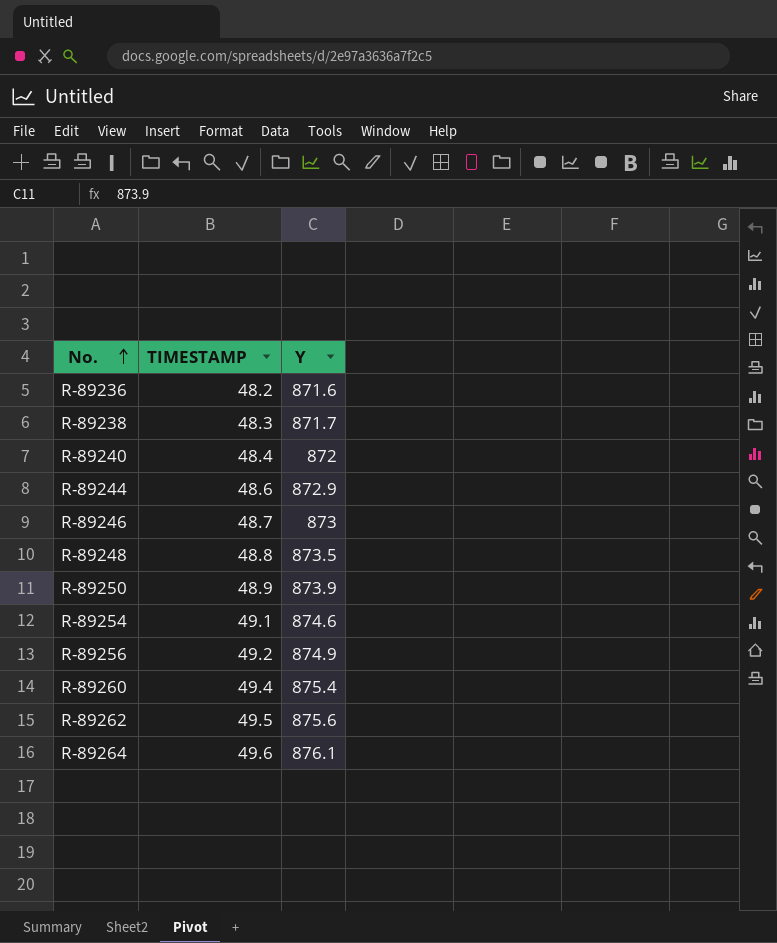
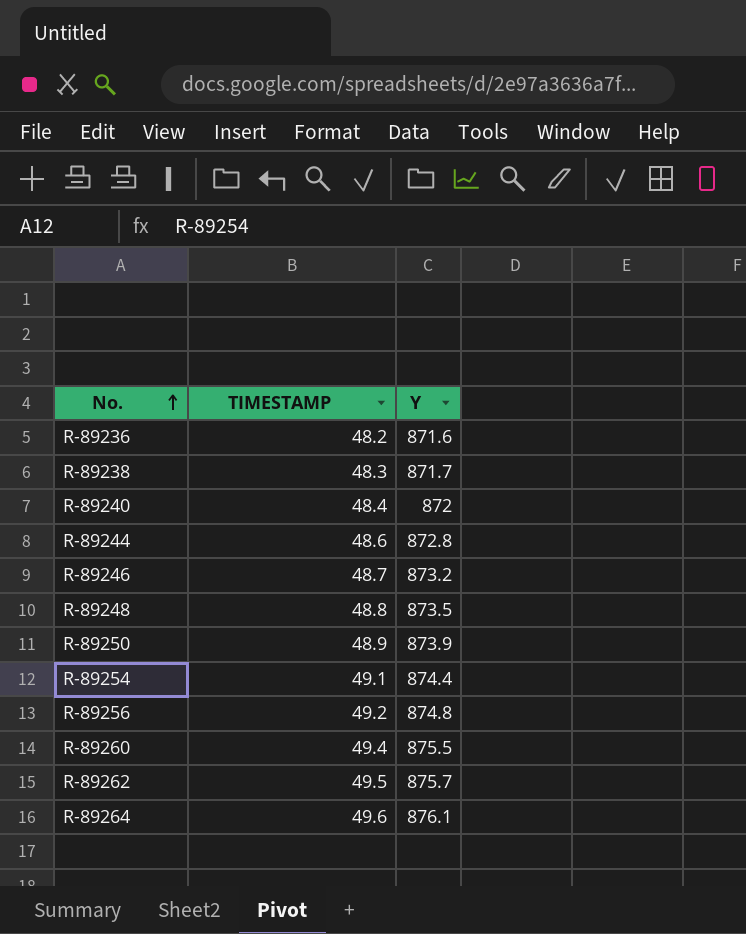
R-89244 | Y: 872.9 -> 872.8
R-89246 | Y: 873 -> 873.2
R-89254 | Y: 874.6 -> 874.4
R-89256 | Y: 874.9 -> 874.8
R-89260 | Y: 875.4 -> 875.5
R-89262 | Y: 875.6 -> 875.7

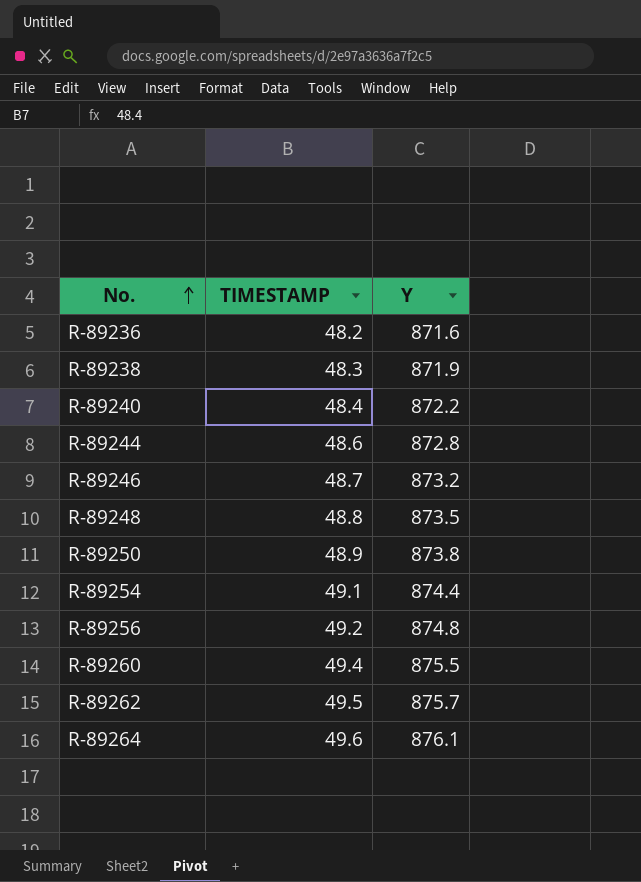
R-89238 | Y: 871.7 -> 871.9
R-89240 | Y: 872 -> 872.2
R-89250 | Y: 873.9 -> 873.8

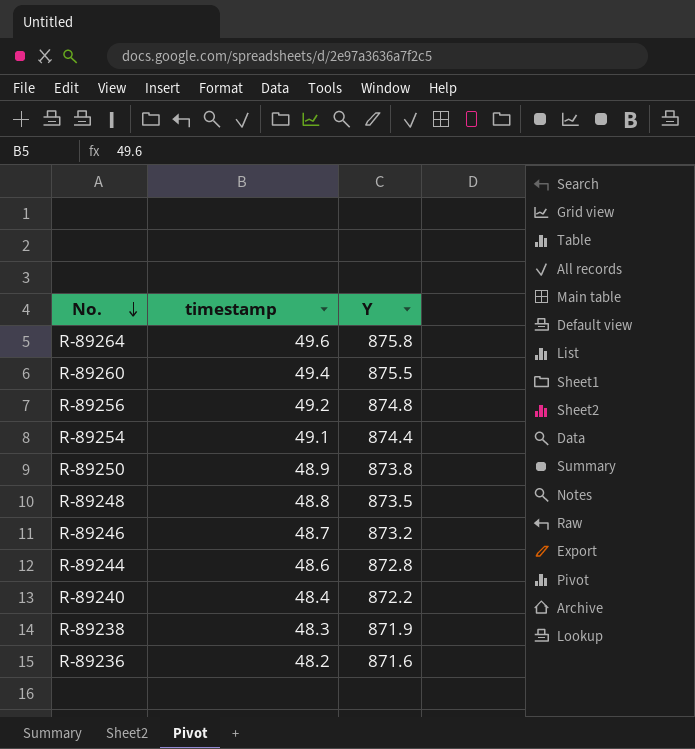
row order: No. ascending -> No. descending
column name: TIMESTAMP -> timestamp
row R-89262: 49.5 | 875.7 -> none
R-89264 | Y: 876.1 -> 875.8

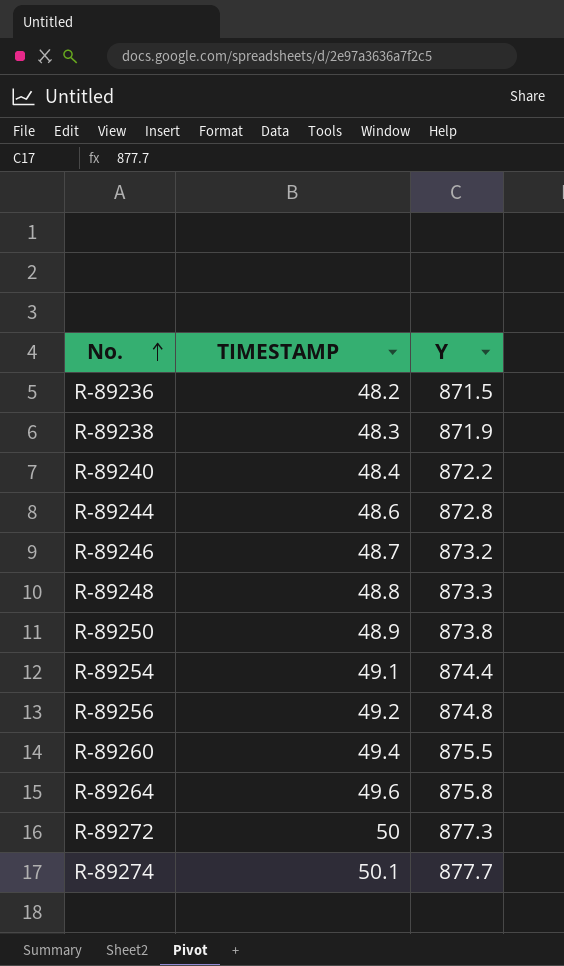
row order: No. descending -> No. ascending
column name: timestamp -> TIMESTAMP
R-89236 | Y: 871.6 -> 871.5
R-89248 | Y: 873.5 -> 873.3
row R-89272: none -> 50 | 877.3
row R-89274: none -> 50.1 | 877.7

